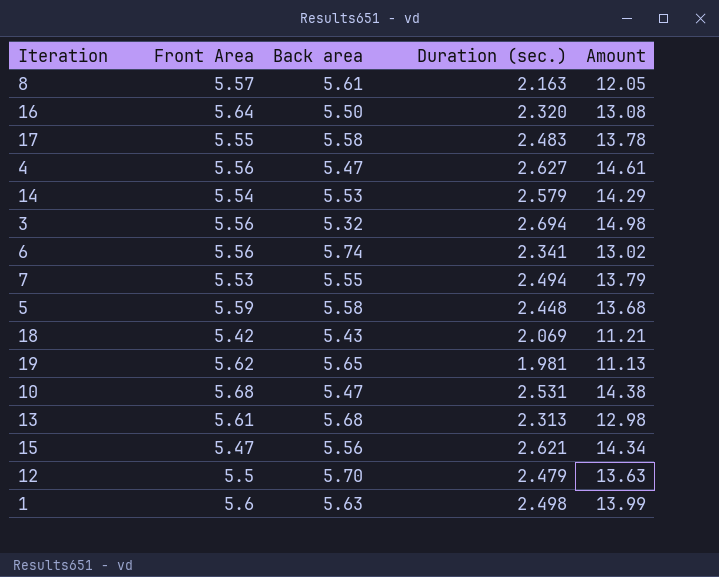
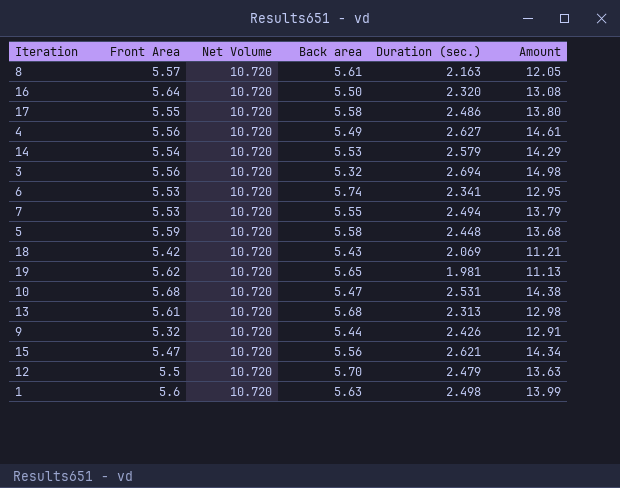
column Net Volume | position: none -> 3
17 | Duration (sec.): 2.483 -> 2.486
17 | Amount: 13.78 -> 13.80
4 | Back area: 5.47 -> 5.49
6 | Front Area: 5.56 -> 5.53
6 | Amount: 13.02 -> 12.95
row 9: none -> 5.32 | 10.720 | 5.44 | 2.426 | 12.91

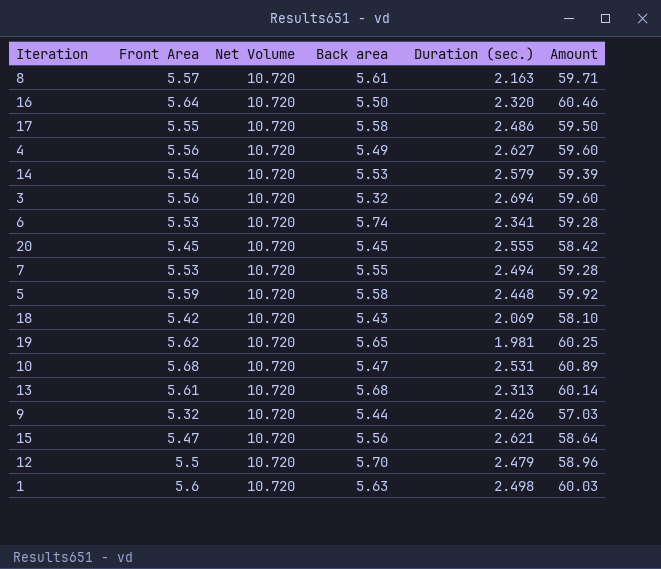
column Amount | formula: [Front Area] * [Duration (sec.)] -> [Front Area] * [Net Volume]
row 20: none -> 5.45 | 10.720 | 5.45 | 2.555 | 58.42

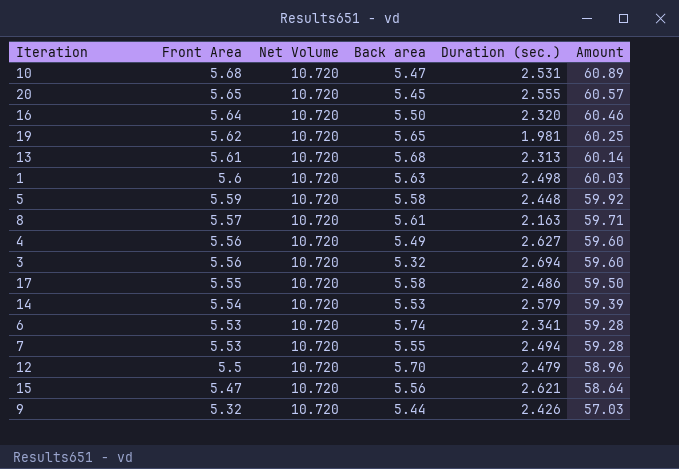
row order: none -> Front Area descending
row 18: 5.42 | 10.720 | 5.43 | 2.069 | 58.10 -> none
20 | Front Area: 5.45 -> 5.65
20 | Amount: 58.42 -> 60.57

